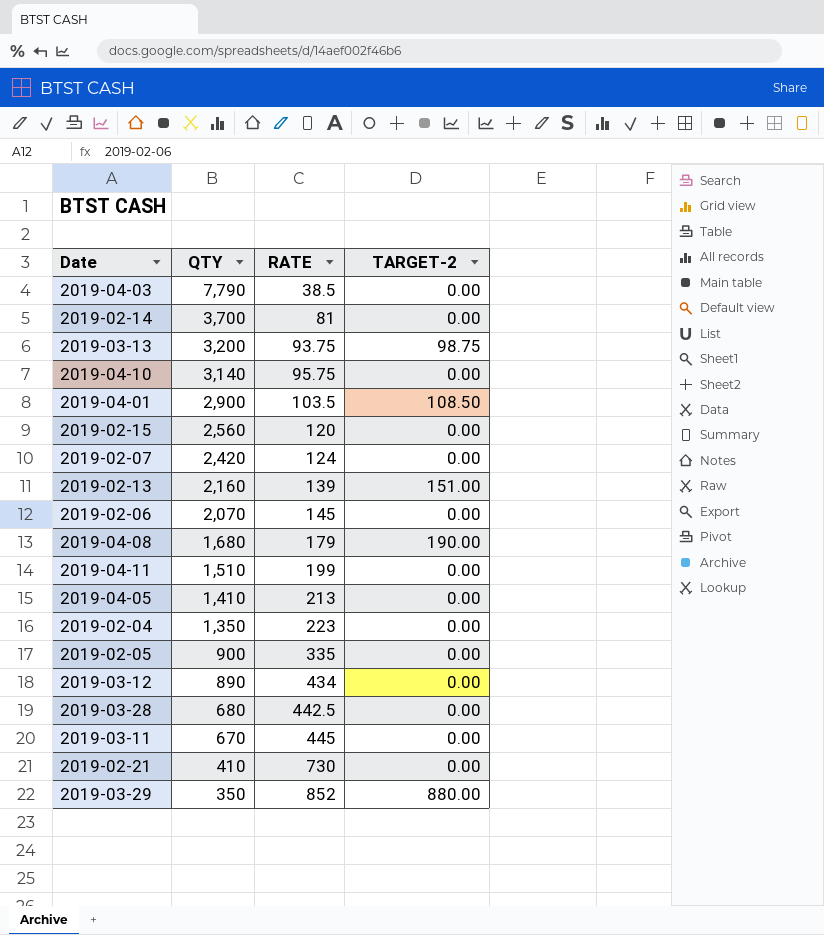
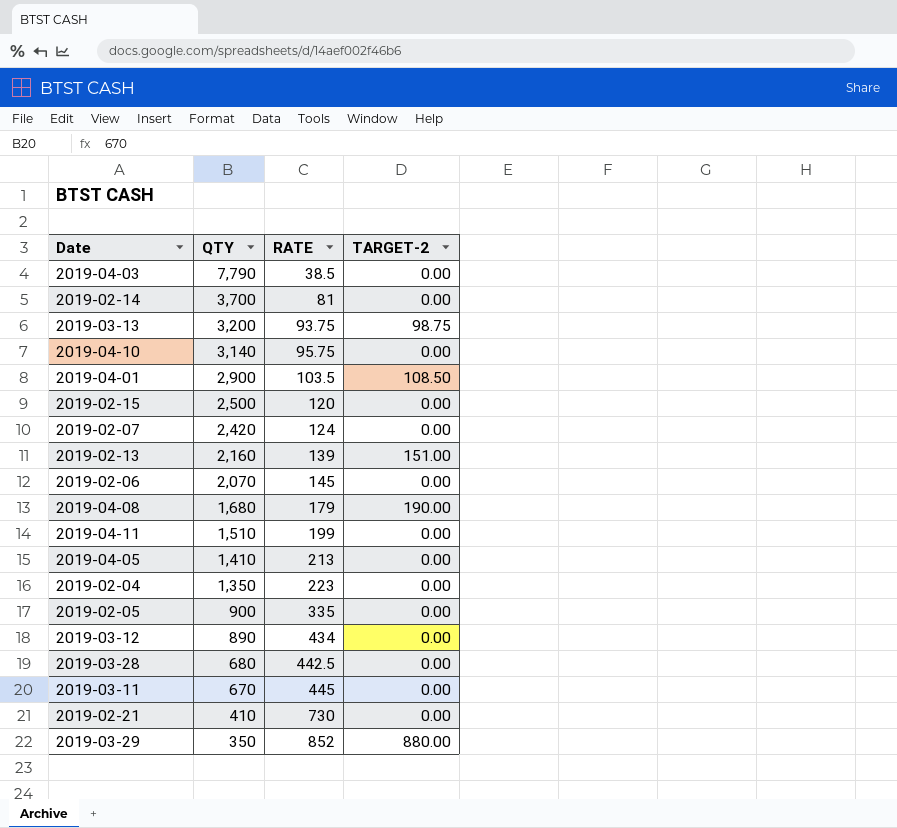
2019-02-15 | QTY: 2,560 -> 2,500

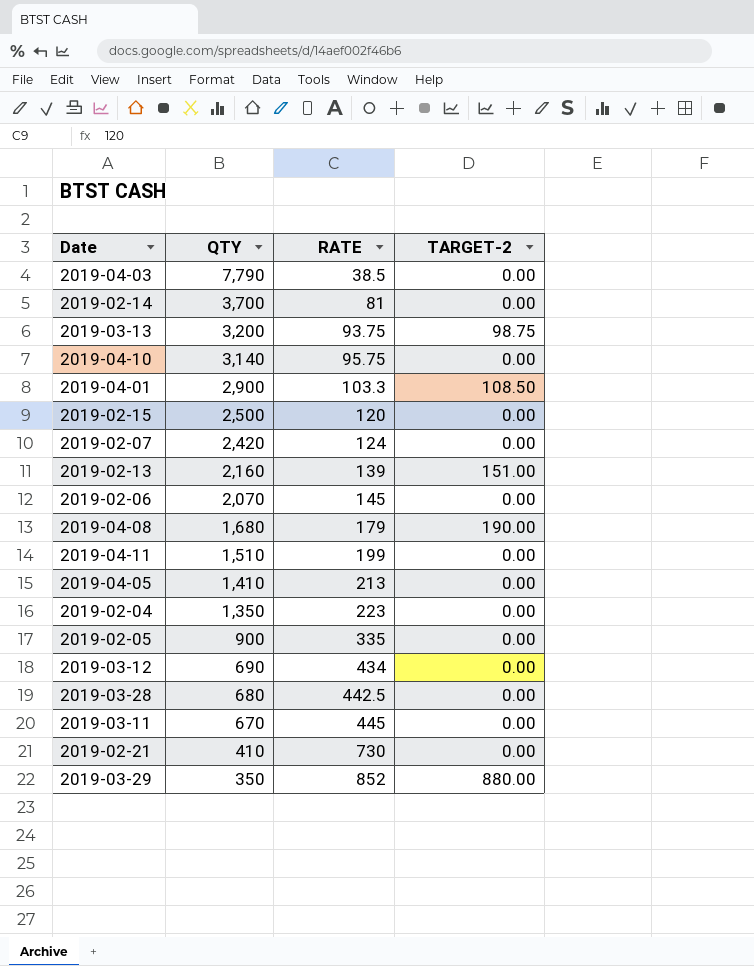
2019-04-01 | RATE: 103.5 -> 103.3
2019-03-12 | QTY: 890 -> 690

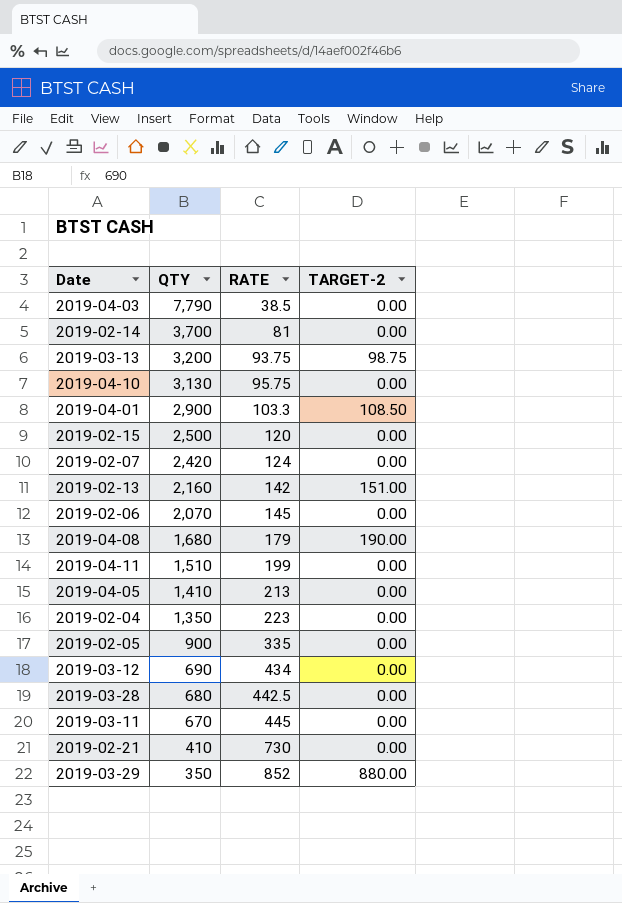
2019-04-10 | QTY: 3,140 -> 3,130
2019-02-13 | RATE: 139 -> 142

